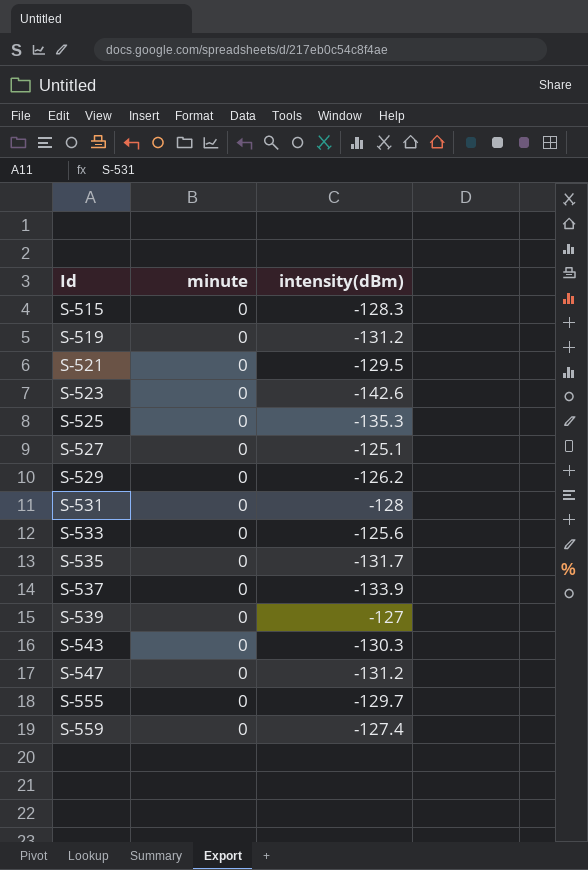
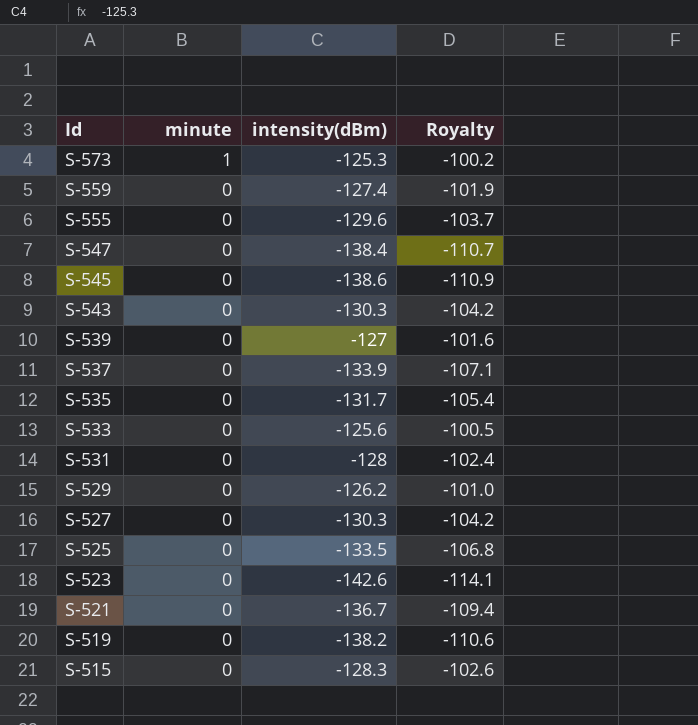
row order: Id ascending -> Id descending
column Royalty | formula: none -> [intensity(dBm)] * 0.8
row S-573: none -> 1 | -125.3 | -100.2
S-555 | intensity(dBm): -129.7 -> -129.6
S-547 | intensity(dBm): -131.2 -> -138.4
row S-545: none -> 0 | -138.6 | -110.9
S-527 | intensity(dBm): -125.1 -> -130.3
S-525 | intensity(dBm): -135.3 -> -133.5
S-521 | intensity(dBm): -129.5 -> -136.7
S-519 | intensity(dBm): -131.2 -> -138.2

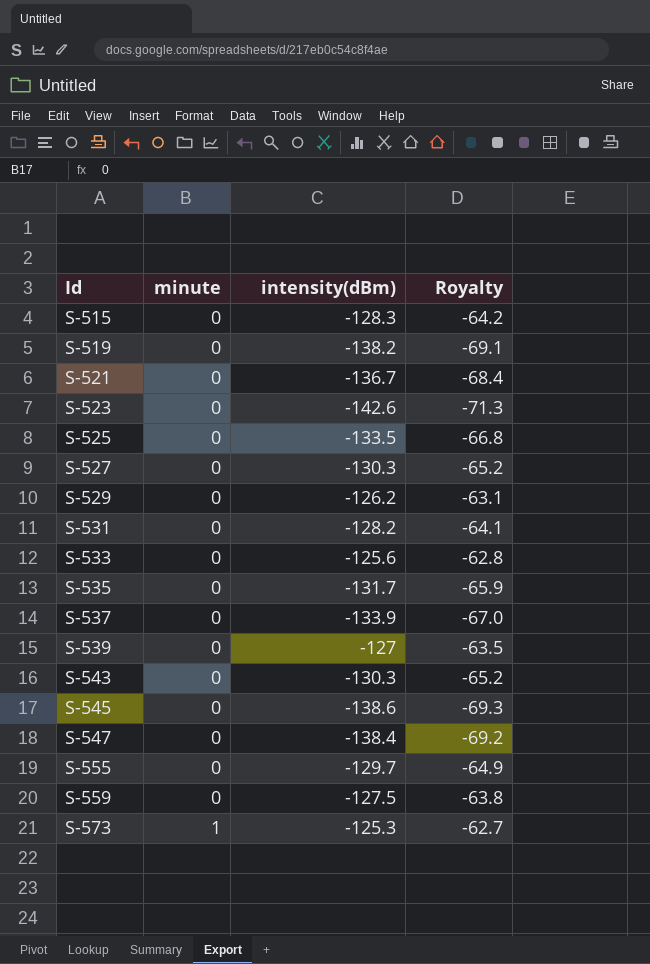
row order: Id descending -> Id ascending
column Royalty | formula: [intensity(dBm)] * 0.8 -> [intensity(dBm)] * 0.5
S-531 | intensity(dBm): -128 -> -128.2
S-555 | intensity(dBm): -129.6 -> -129.7
S-559 | intensity(dBm): -127.4 -> -127.5

